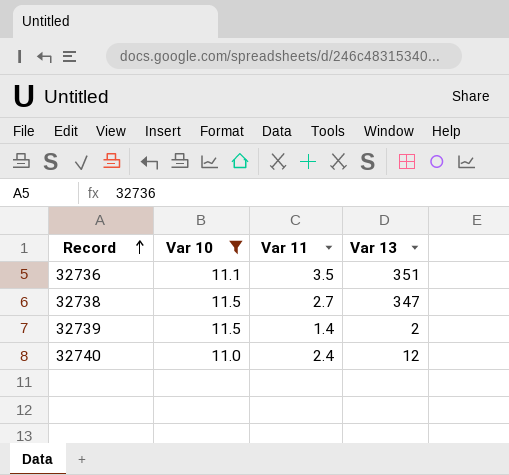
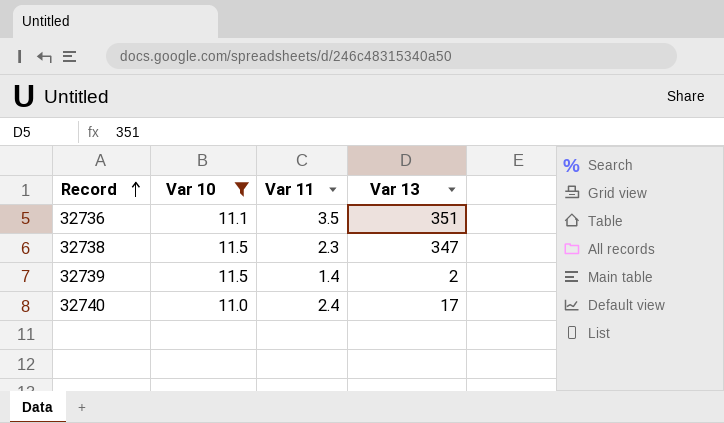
32738 | Var 11: 2.7 -> 2.3
32740 | Var 13: 12 -> 17

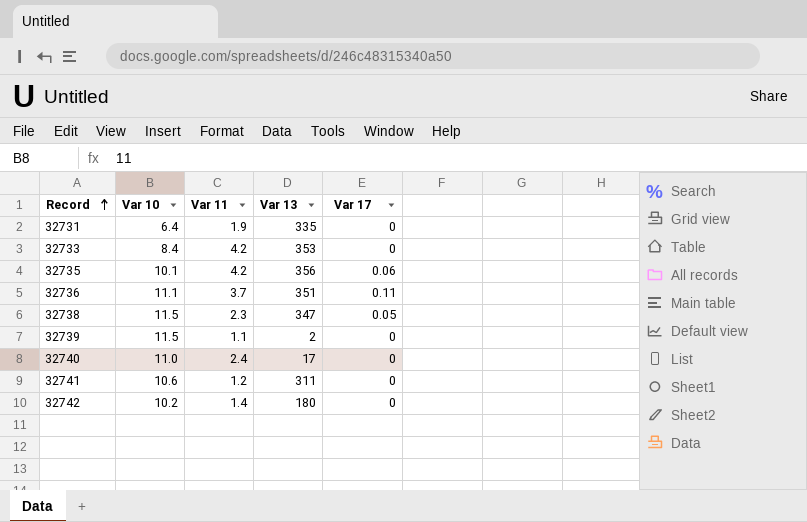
filter: Var 10 >= 11.0 -> none
column Var 17 | position: none -> 5
32736 | Var 11: 3.5 -> 3.7
32739 | Var 11: 1.4 -> 1.1

